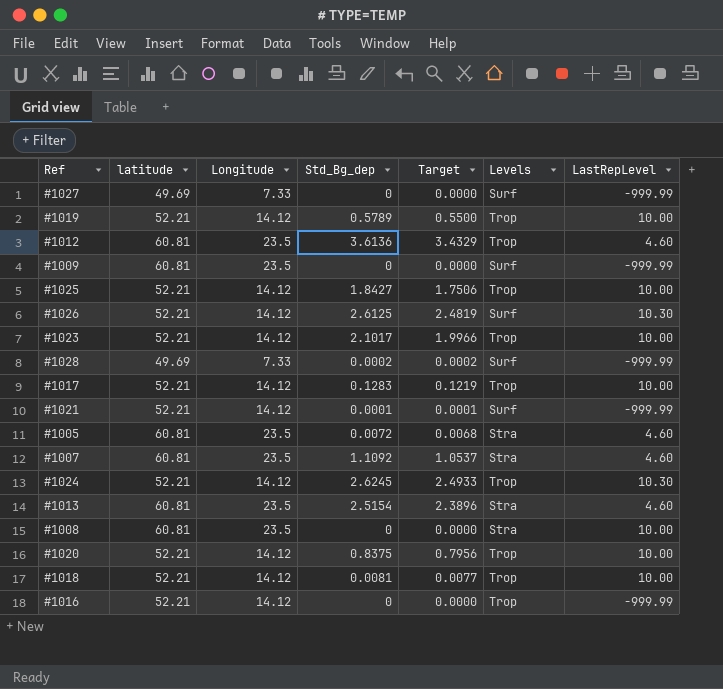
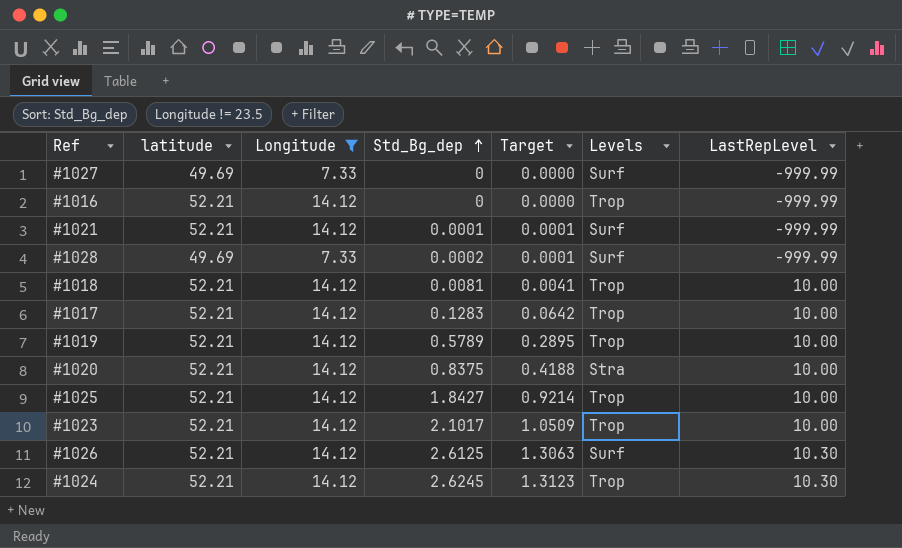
filter: none -> Longitude != 23.5
row order: none -> Std_Bg_dep ascending
column Target | formula: [Std_Bg_dep] * 0.95 -> [Std_Bg_dep] * 0.5
#1020 | Levels: Trop -> Stra

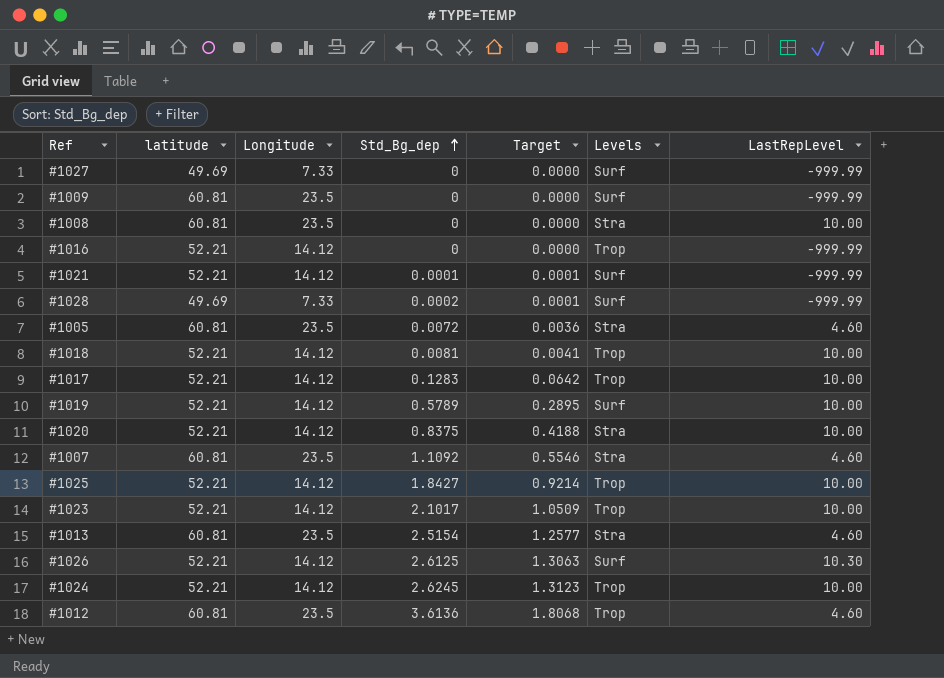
filter: Longitude != 23.5 -> none
#1019 | Levels: Trop -> Surf
#1024 | LastRepLevel: 10.30 -> 10.00

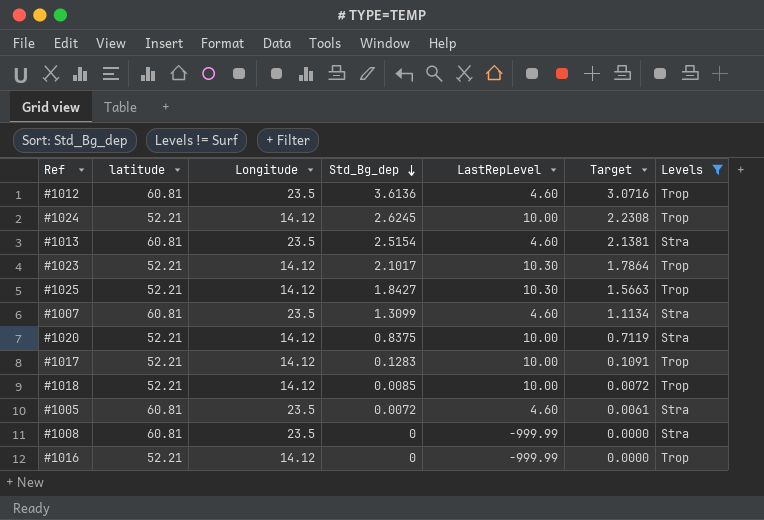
filter: none -> Levels != Surf
row order: Std_Bg_dep ascending -> Std_Bg_dep descending
column LastRepLevel | position: 7 -> 5
column Target | formula: [Std_Bg_dep] * 0.5 -> [Std_Bg_dep] * 0.85
#1023 | LastRepLevel: 10.00 -> 10.30
#1025 | LastRepLevel: 10.00 -> 10.30
#1007 | Std_Bg_dep: 1.1092 -> 1.3099
#1018 | Std_Bg_dep: 0.0081 -> 0.0085
#1008 | LastRepLevel: 10.00 -> -999.99

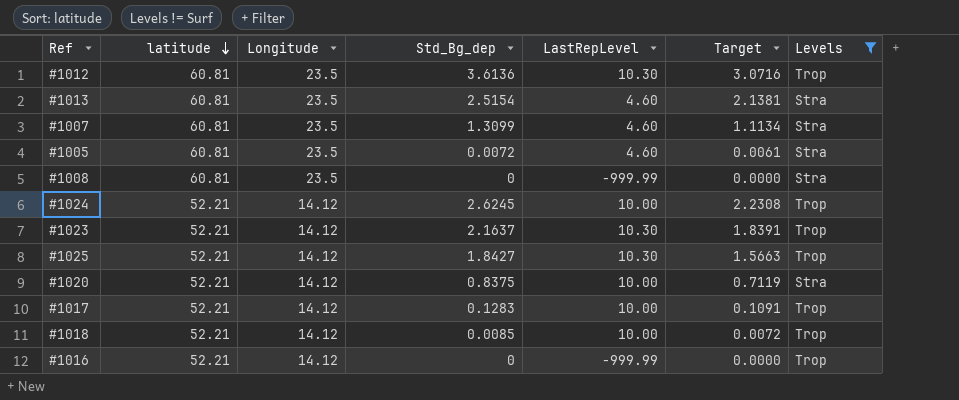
row order: Std_Bg_dep descending -> latitude descending
#1012 | LastRepLevel: 4.60 -> 10.30
#1023 | Std_Bg_dep: 2.1017 -> 2.1637
#1023 | Target: 1.7864 -> 1.8391

